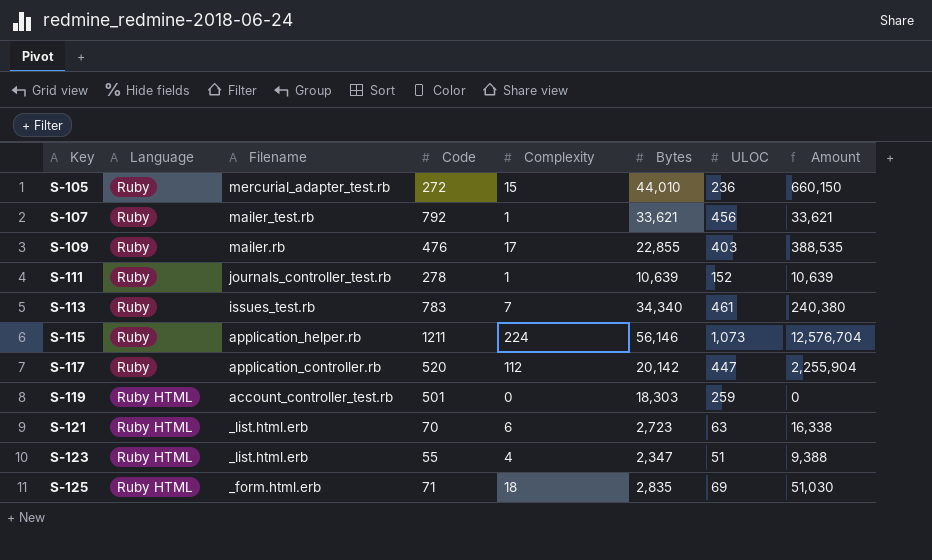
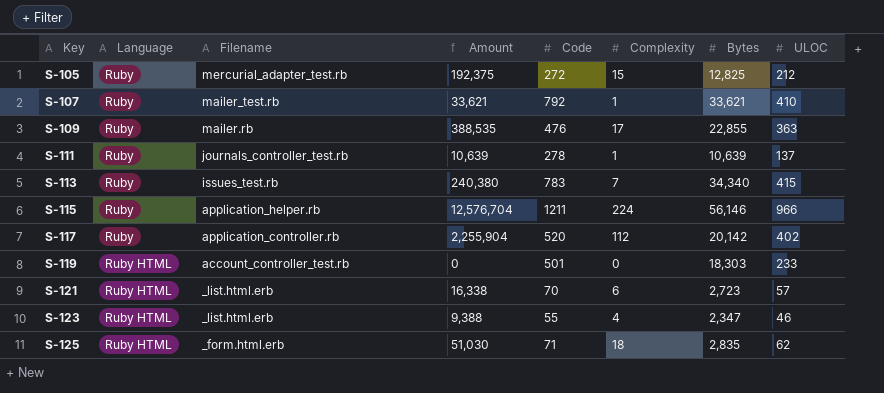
column Amount | position: 8 -> 4
S-105 | Amount: 660,150 -> 192,375
S-105 | Bytes: 44,010 -> 12,825
S-105 | ULOC: 236 -> 212
S-107 | ULOC: 456 -> 410
S-109 | ULOC: 403 -> 363
S-111 | ULOC: 152 -> 137
S-113 | ULOC: 461 -> 415
S-115 | ULOC: 1,073 -> 966
S-117 | ULOC: 447 -> 402
S-119 | ULOC: 259 -> 233
S-121 | ULOC: 63 -> 57
S-123 | ULOC: 51 -> 46
S-125 | ULOC: 69 -> 62

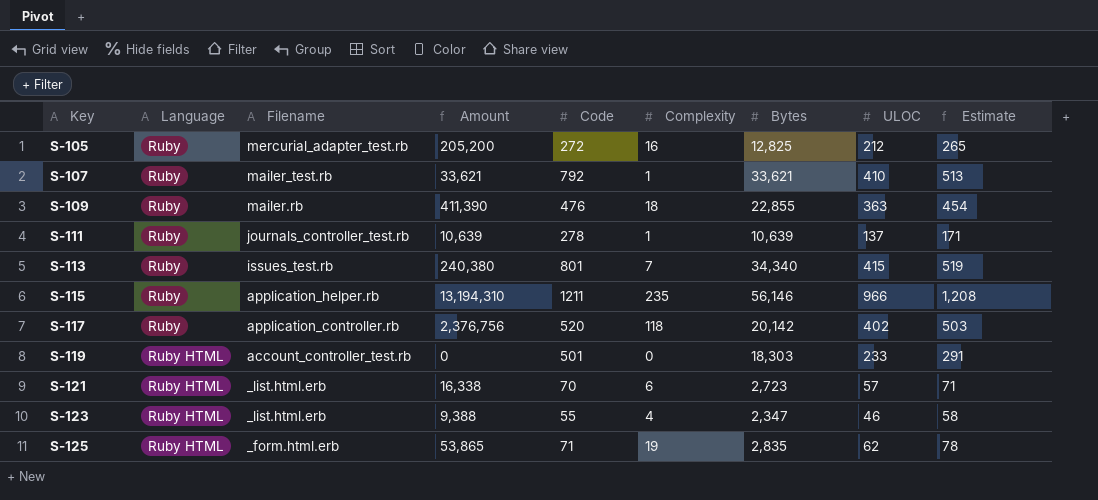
column Estimate | formula: none -> [ULOC] * 1.25
S-105 | Amount: 192,375 -> 205,200
S-105 | Complexity: 15 -> 16
S-109 | Amount: 388,535 -> 411,390
S-109 | Complexity: 17 -> 18
S-113 | Code: 783 -> 801
S-115 | Amount: 12,576,704 -> 13,194,310
S-115 | Complexity: 224 -> 235
S-117 | Amount: 2,255,904 -> 2,376,756
S-117 | Complexity: 112 -> 118
S-125 | Amount: 51,030 -> 53,865
S-125 | Complexity: 18 -> 19

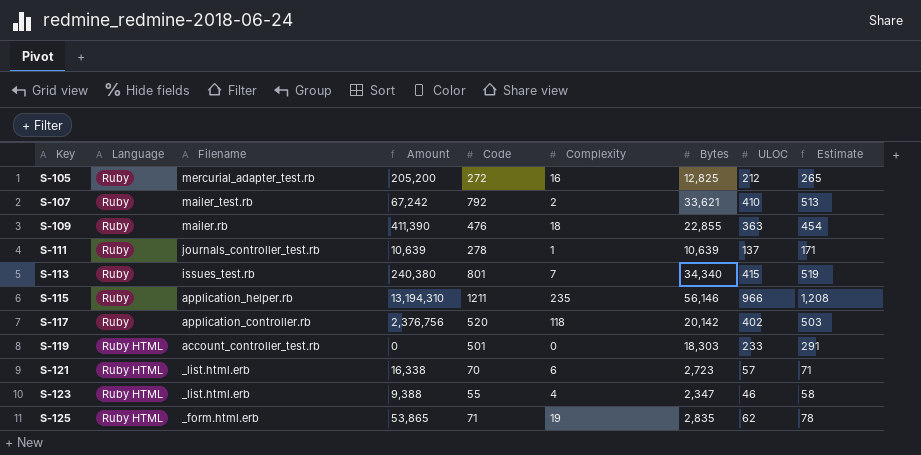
S-107 | Amount: 33,621 -> 67,242
S-107 | Complexity: 1 -> 2

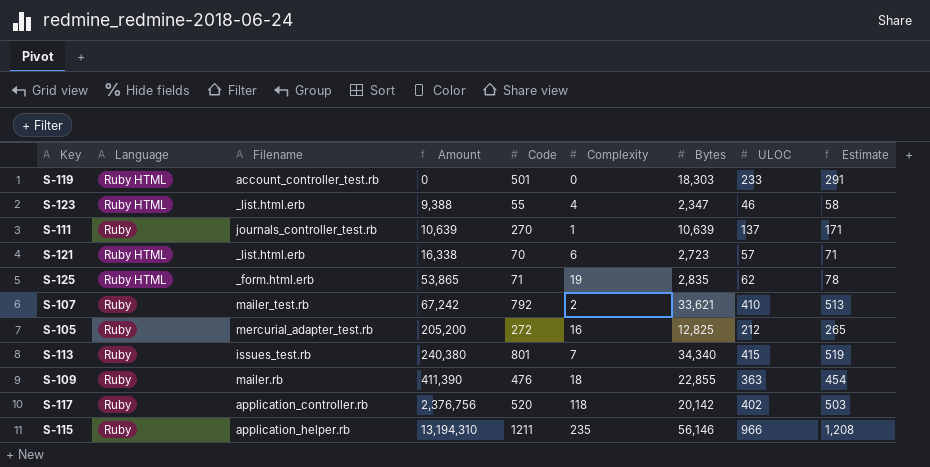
row order: Key ascending -> Amount ascending
S-111 | Code: 278 -> 270

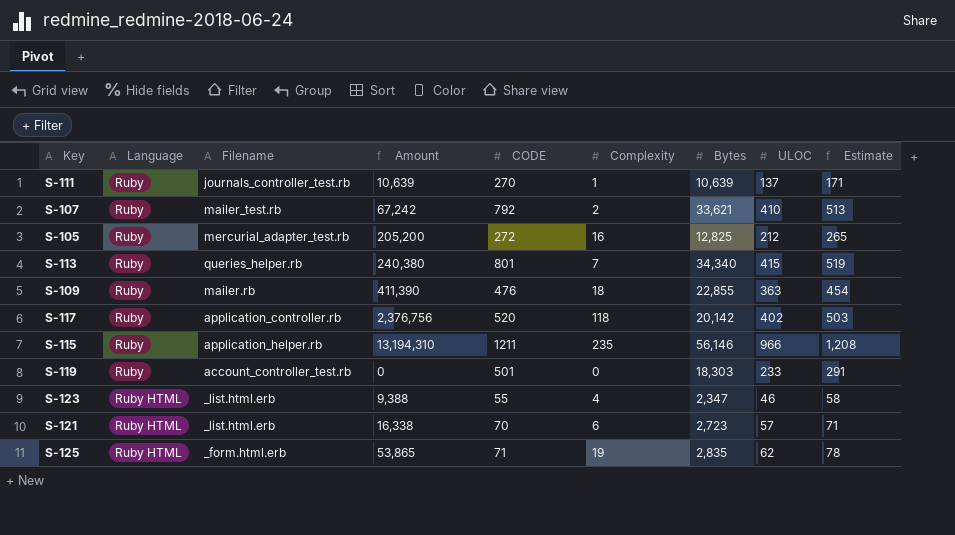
row order: Amount ascending -> Language ascending
column name: Code -> CODE
S-113 | Filename: issues_test.rb -> queries_helper.rb
S-119 | Language: Ruby HTML -> Ruby

